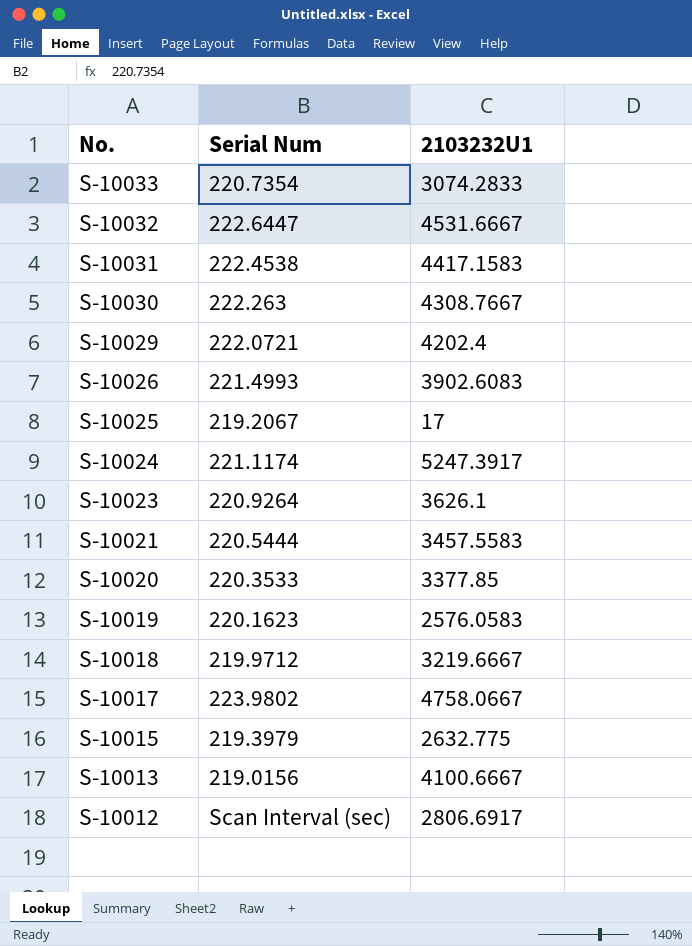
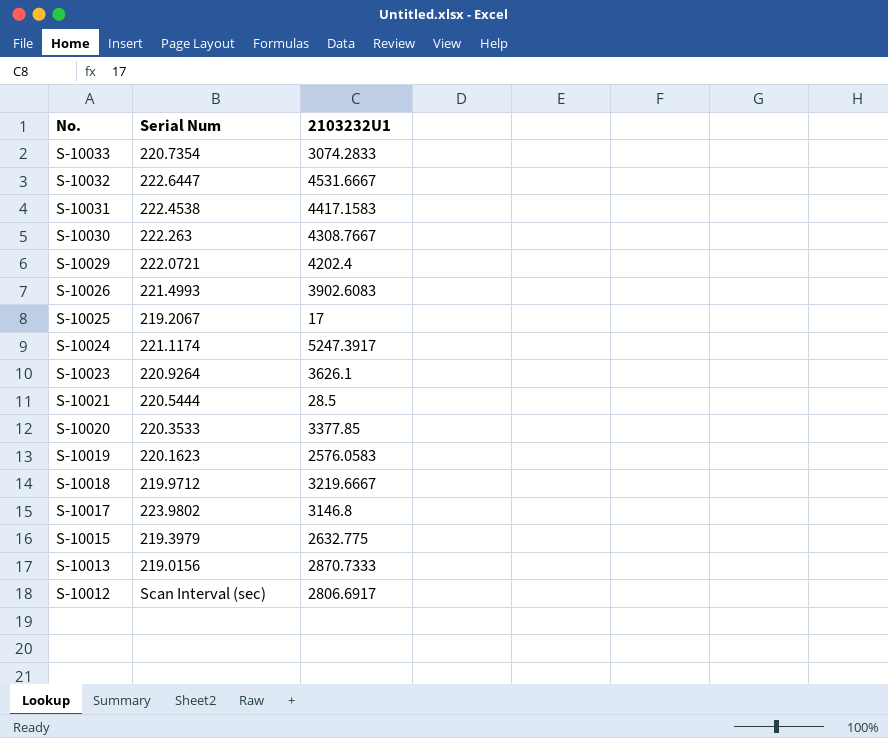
S-10021 | 2103232U1: 3457.5583 -> 28.5
S-10017 | 2103232U1: 4758.0667 -> 3146.8
S-10013 | 2103232U1: 4100.6667 -> 2870.7333

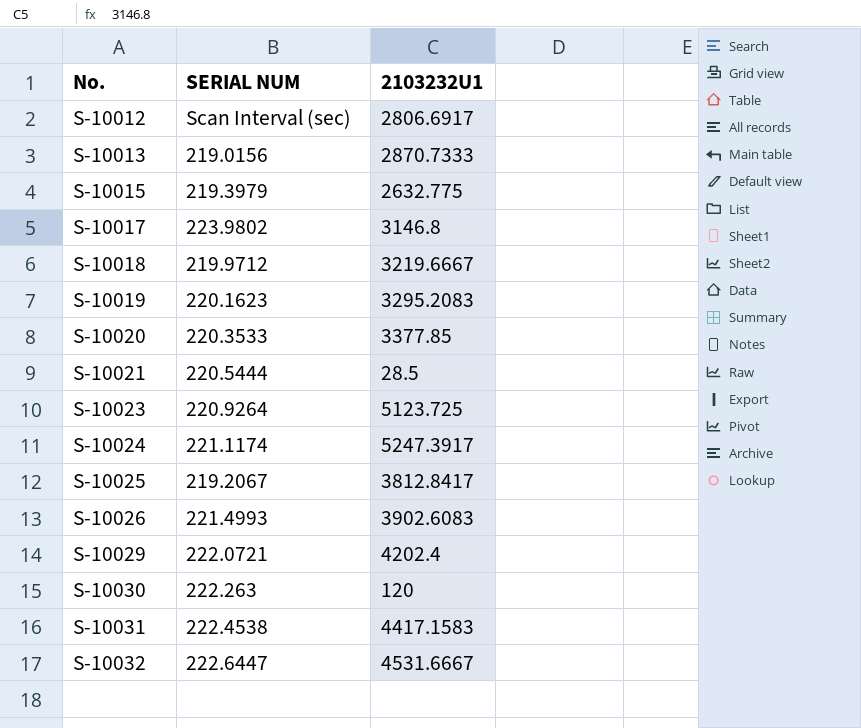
row order: No. descending -> No. ascending
column name: Serial Num -> SERIAL NUM
row S-10033: 220.7354 | 3074.2833 -> none
S-10019 | 2103232U1: 2576.0583 -> 3295.2083
S-10023 | 2103232U1: 3626.1 -> 5123.725
S-10025 | 2103232U1: 17 -> 3812.8417
S-10030 | 2103232U1: 4308.7667 -> 120

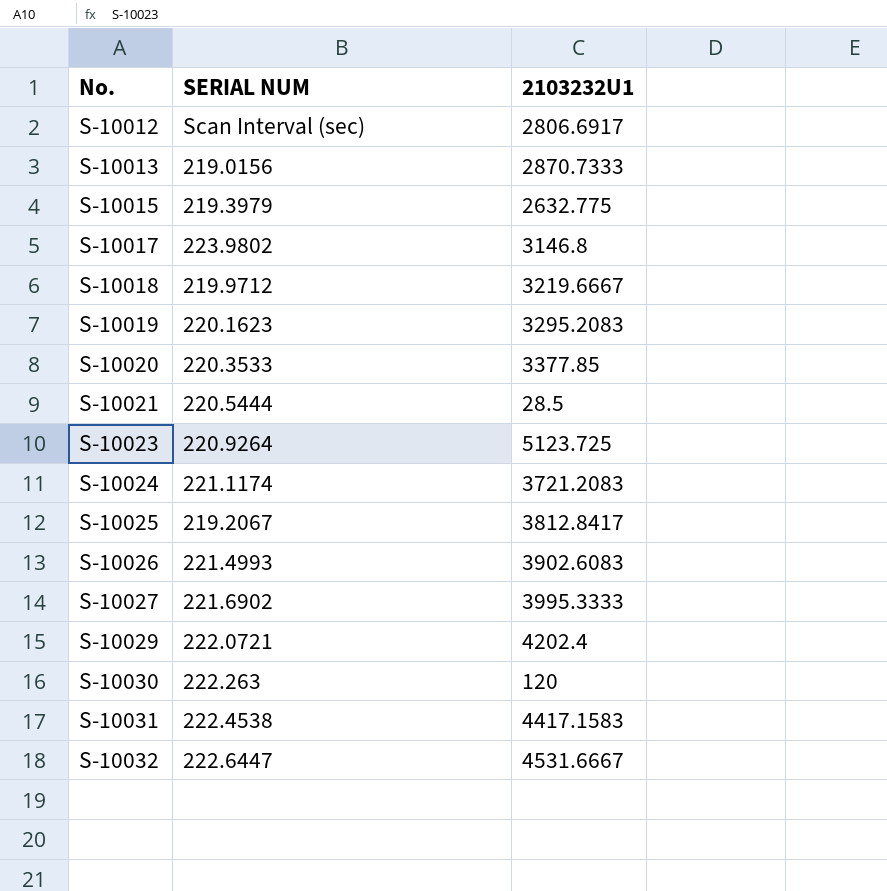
S-10024 | 2103232U1: 5247.3917 -> 3721.2083
row S-10027: none -> 221.6902 | 3995.3333

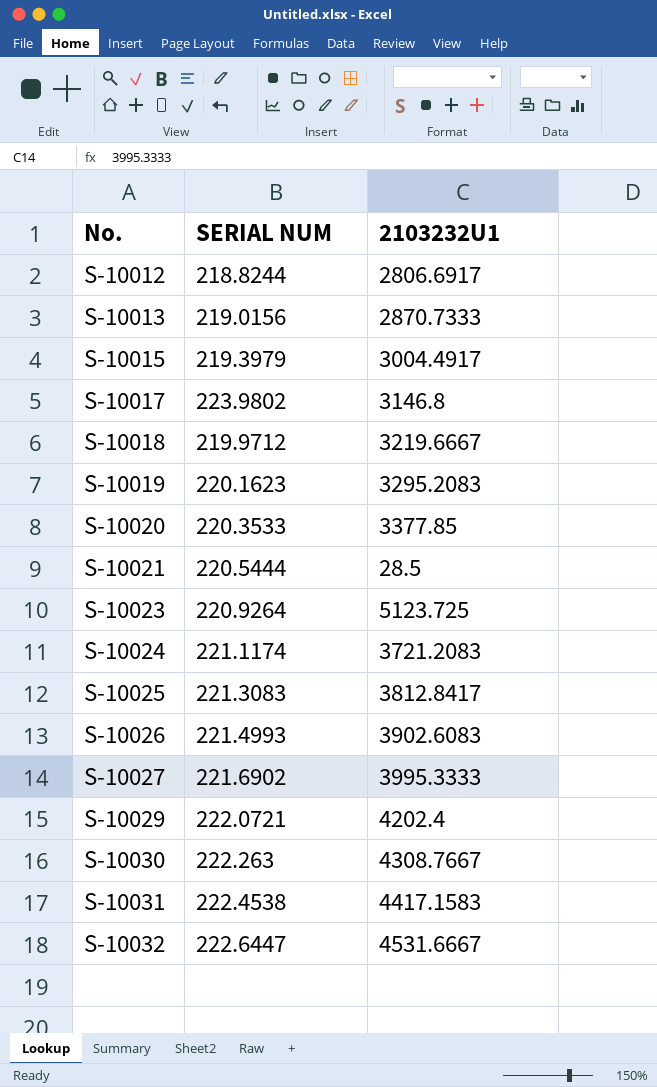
S-10012 | SERIAL NUM: Scan Interval (sec) -> 218.8244
S-10015 | 2103232U1: 2632.775 -> 3004.4917
S-10025 | SERIAL NUM: 219.2067 -> 221.3083
S-10030 | 2103232U1: 120 -> 4308.7667

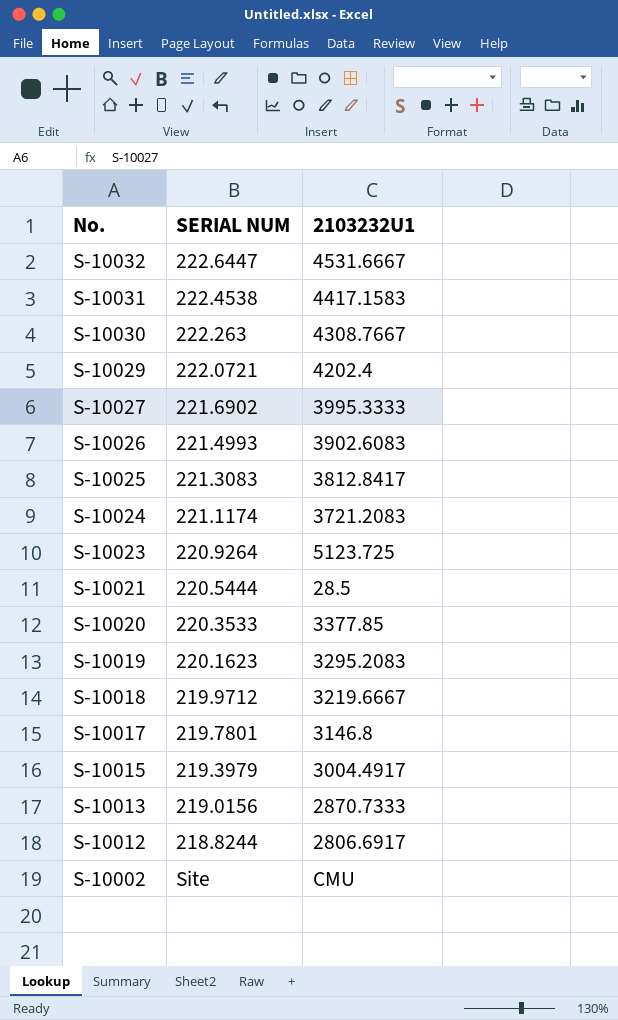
row order: No. ascending -> No. descending
S-10017 | SERIAL NUM: 223.9802 -> 219.7801
row S-10002: none -> Site | CMU

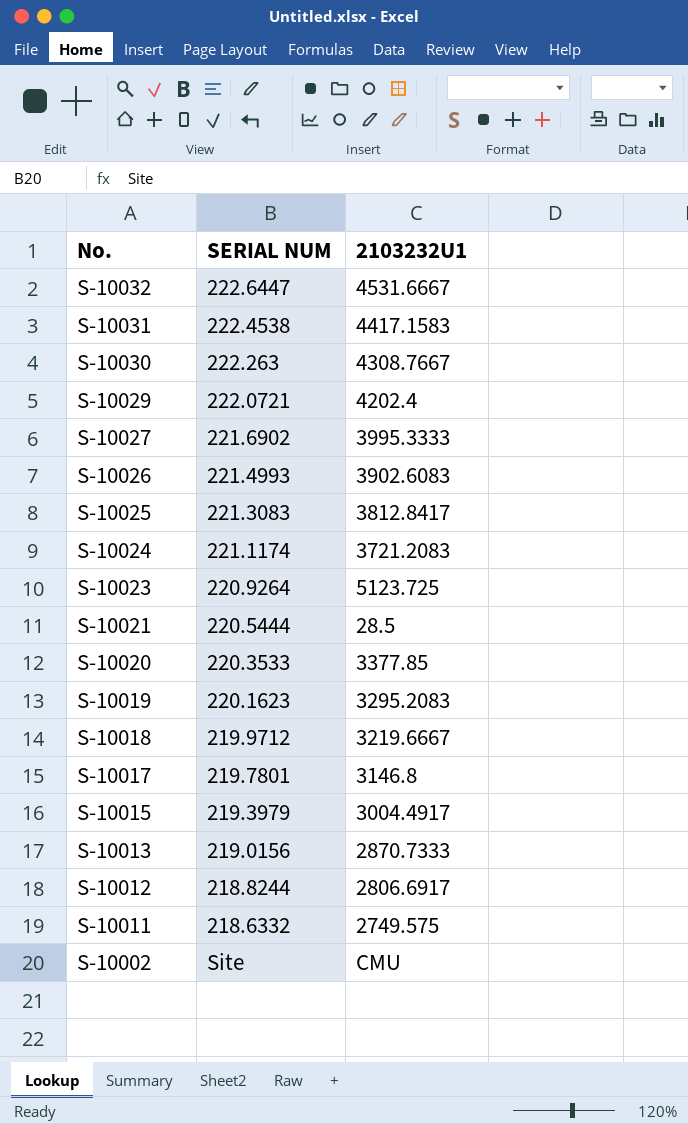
row S-10011: none -> 218.6332 | 2749.575

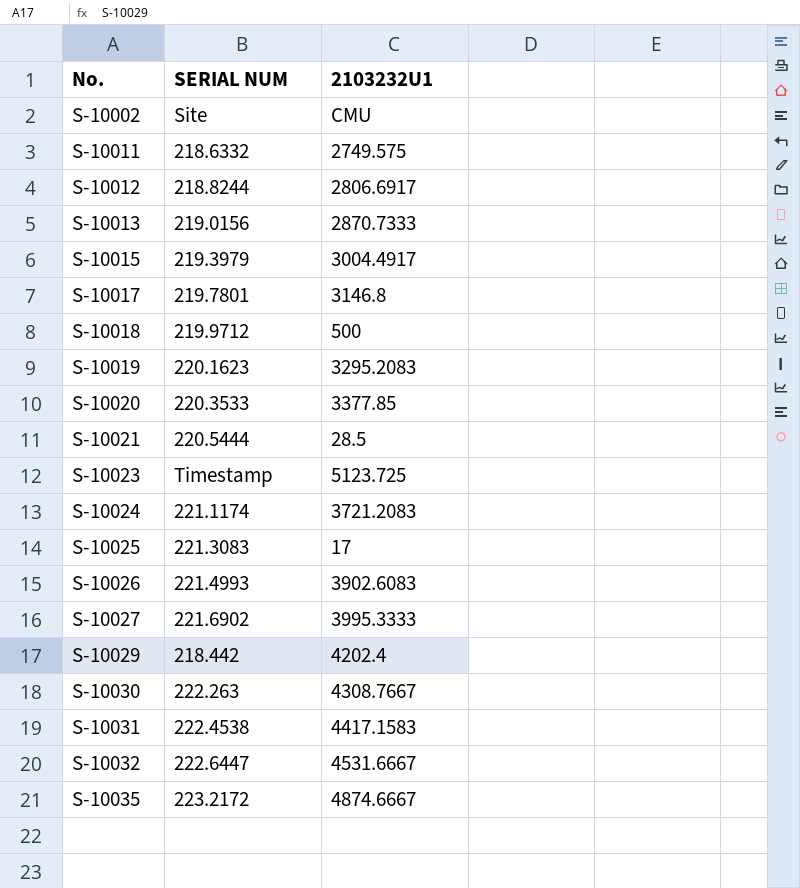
row order: No. descending -> No. ascending
S-10018 | 2103232U1: 3219.6667 -> 500
S-10023 | SERIAL NUM: 220.9264 -> Timestamp
S-10025 | 2103232U1: 3812.8417 -> 17
S-10029 | SERIAL NUM: 222.0721 -> 218.442
row S-10035: none -> 223.2172 | 4874.6667

